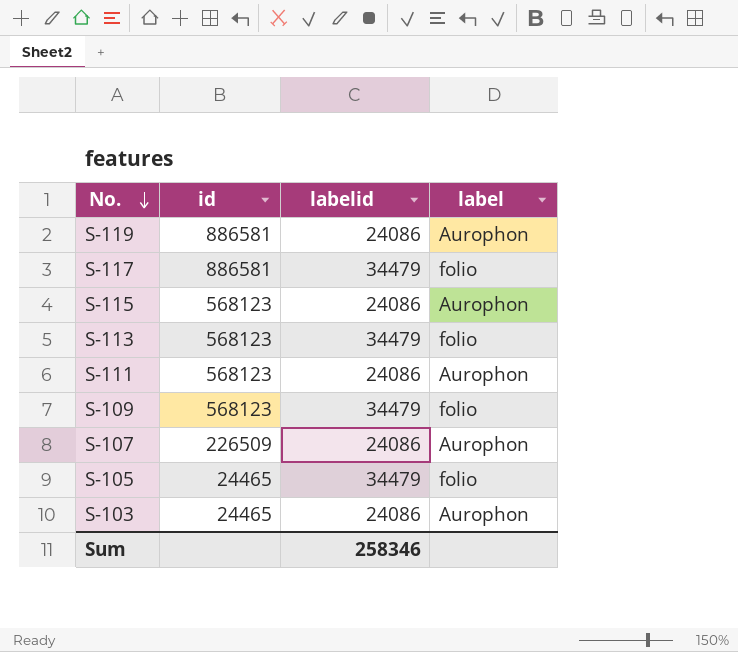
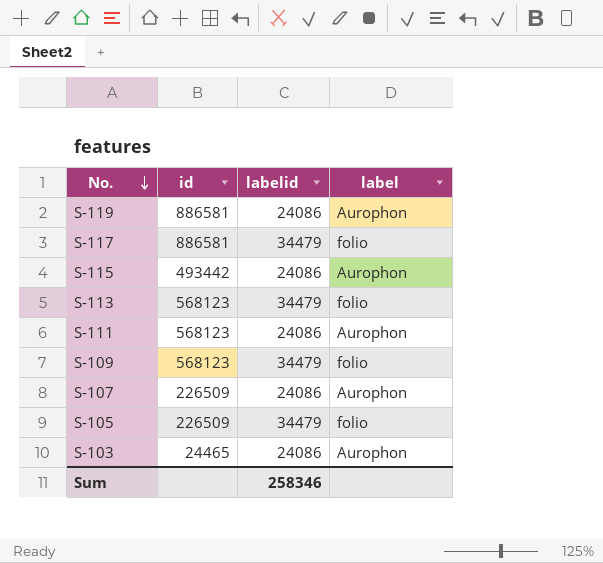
S-115 | id: 568123 -> 493442
S-105 | id: 24465 -> 226509

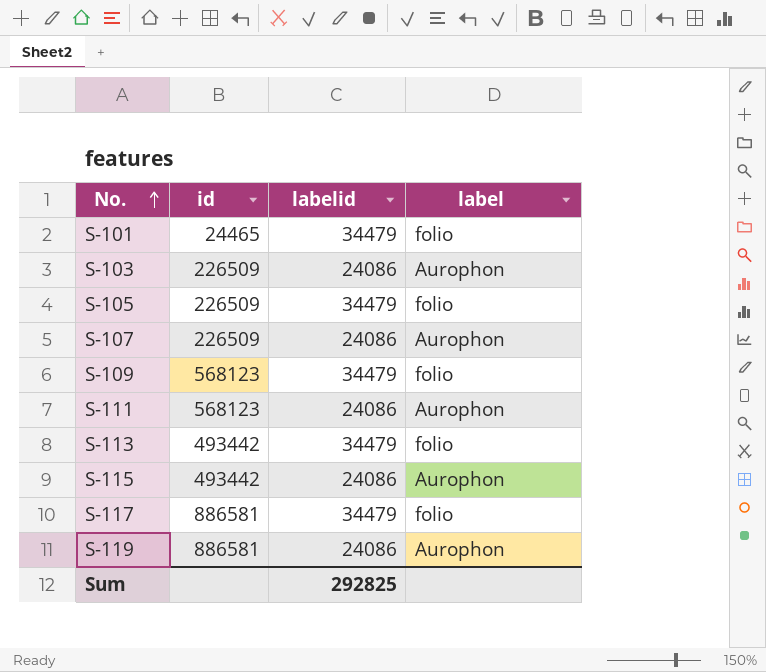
row order: No. descending -> No. ascending
row S-101: none -> 24465 | 34479 | folio
S-103 | id: 24465 -> 226509
S-113 | id: 568123 -> 493442
Sum | labelid: 258346 -> 292825

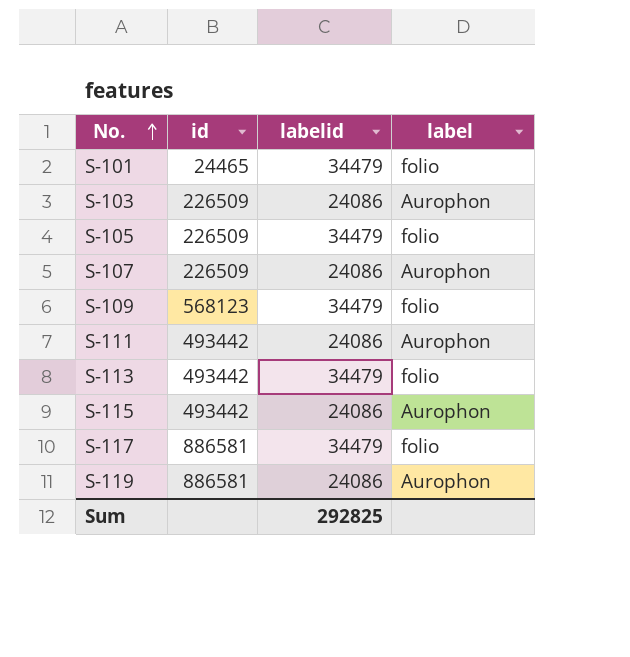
S-111 | id: 568123 -> 493442

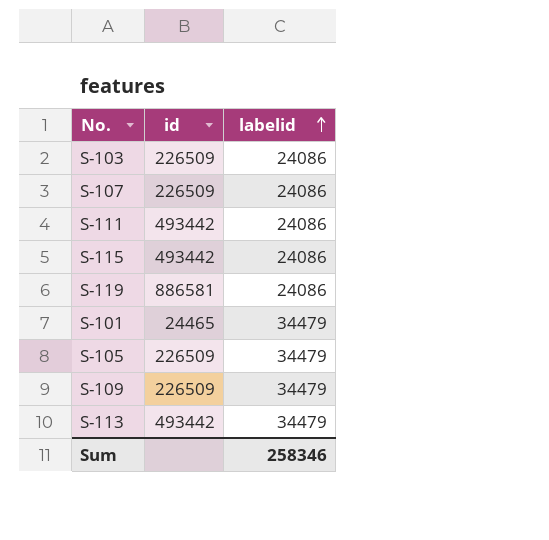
row order: No. ascending -> labelid ascending
column label | position: 4 -> none
row S-117: 886581 | 34479 | folio -> none
S-109 | id: 568123 -> 226509
Sum | labelid: 292825 -> 258346

